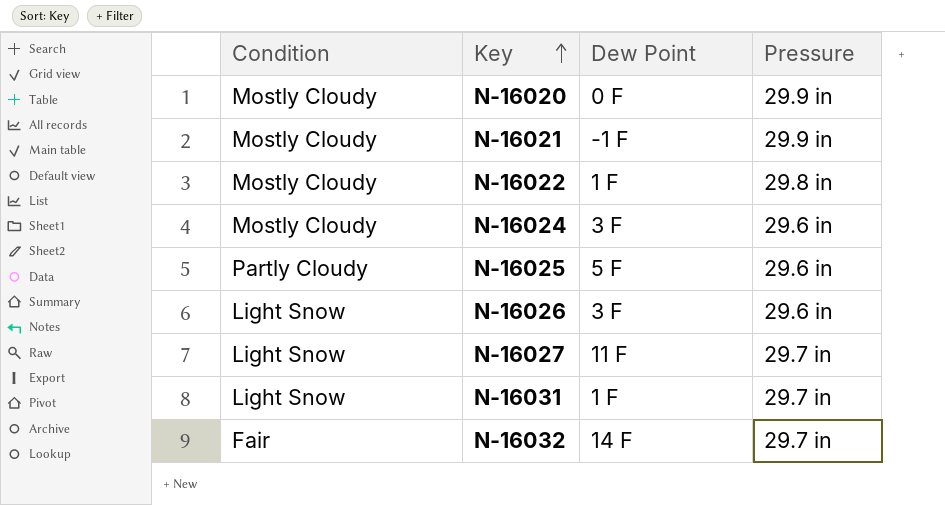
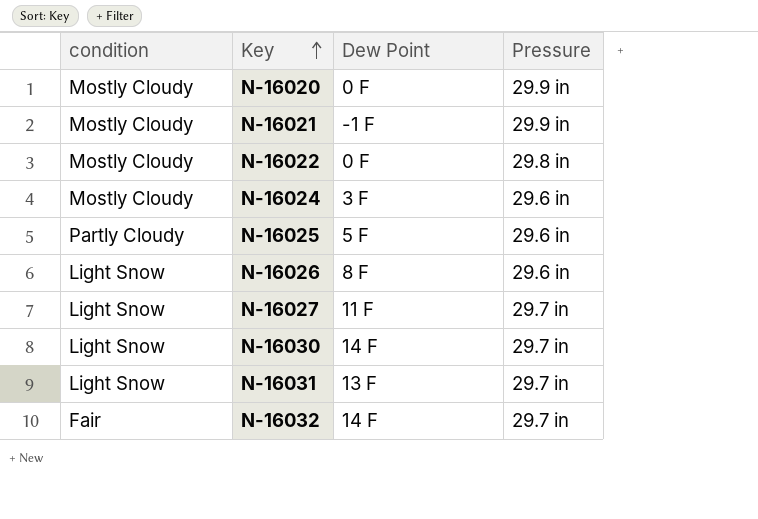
column name: Condition -> condition
N-16022 | Dew Point: 1 F -> 0 F
N-16026 | Dew Point: 3 F -> 8 F
row N-16030: none -> Light Snow | 14 F | 29.7 in
N-16031 | Dew Point: 1 F -> 13 F

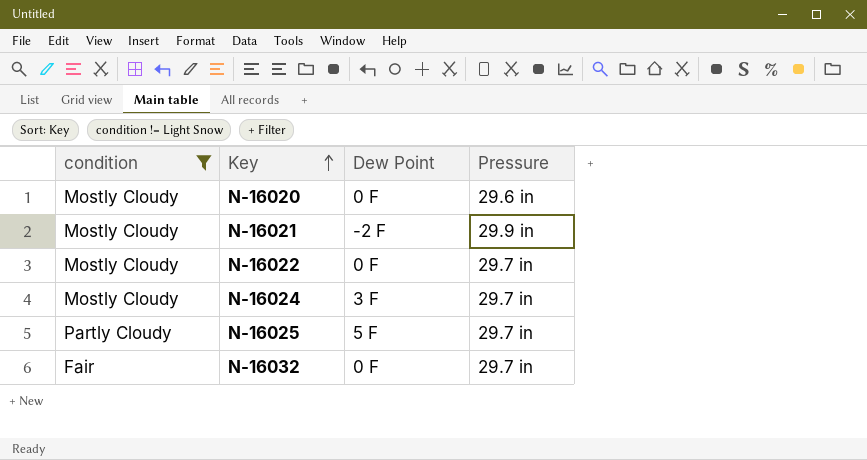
filter: none -> condition != Light Snow
N-16020 | Pressure: 29.9 in -> 29.6 in
N-16021 | Dew Point: -1 F -> -2 F
N-16022 | Pressure: 29.8 in -> 29.7 in
N-16024 | Pressure: 29.6 in -> 29.7 in
N-16025 | Pressure: 29.6 in -> 29.7 in
N-16032 | Dew Point: 14 F -> 0 F

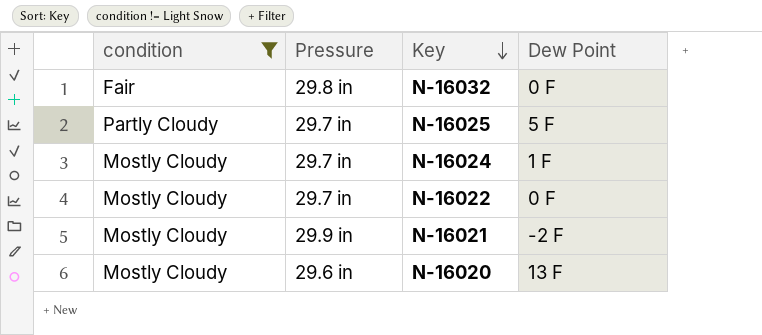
row order: Key ascending -> Key descending
column Pressure | position: 4 -> 2
N-16032 | Pressure: 29.7 in -> 29.8 in
N-16024 | Dew Point: 3 F -> 1 F
N-16020 | Dew Point: 0 F -> 13 F

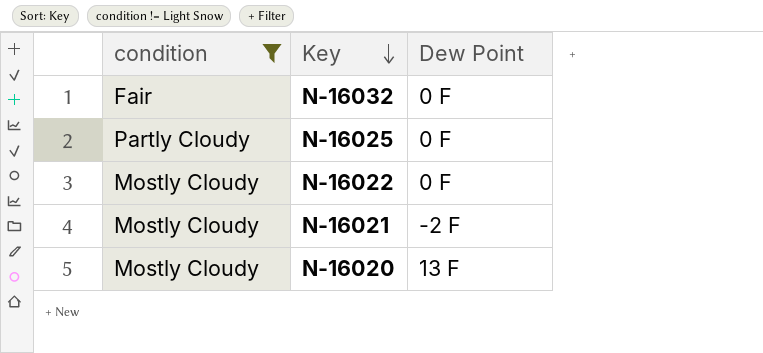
column Pressure | position: 2 -> none
row N-16024: Mostly Cloudy | 29.7 in | 1 F -> none
N-16025 | Dew Point: 5 F -> 0 F

